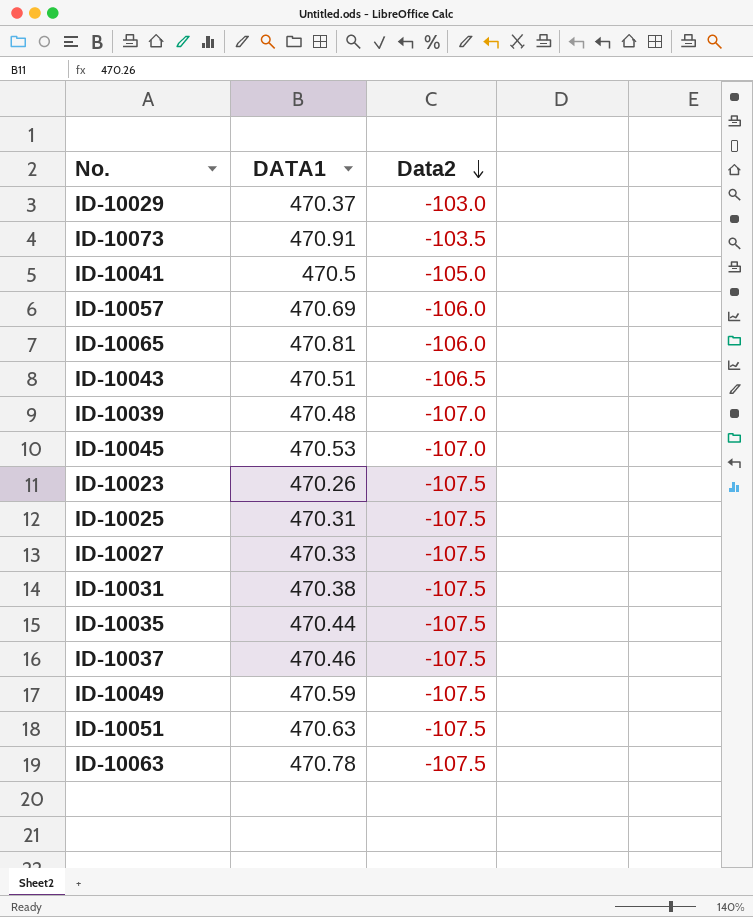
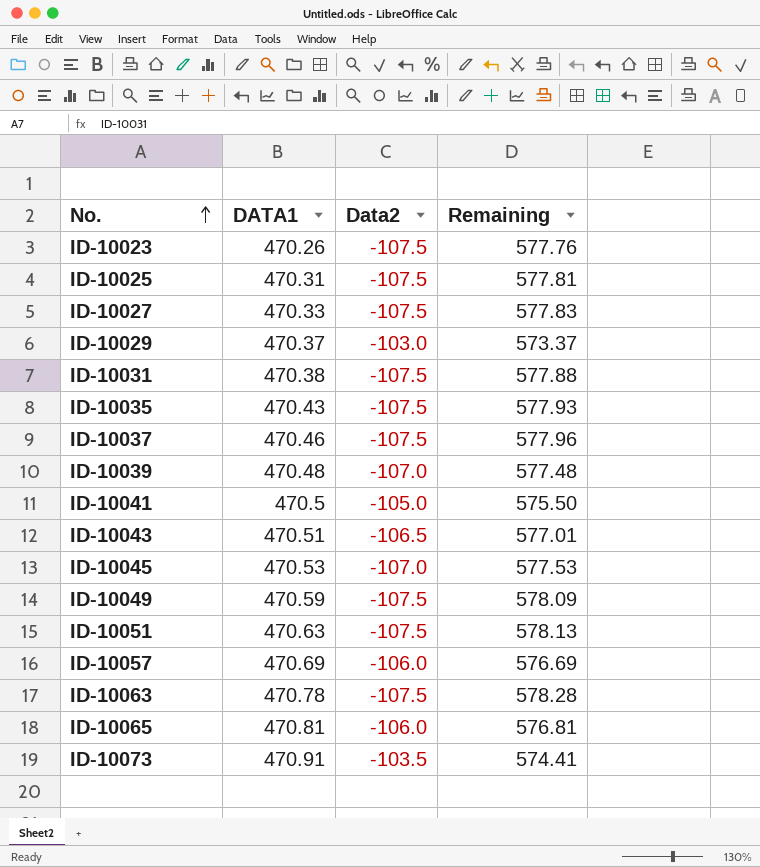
row order: Data2 descending -> No. ascending
column Remaining | formula: none -> [DATA1] - [Data2]
ID-10035 | DATA1: 470.44 -> 470.43

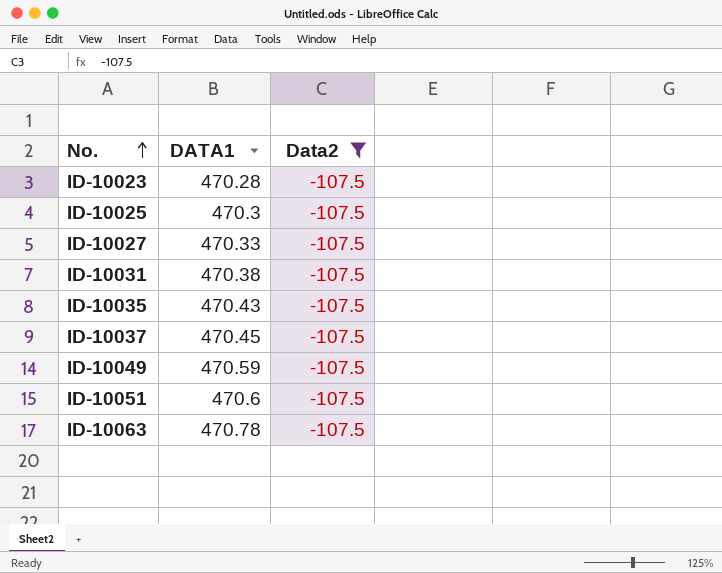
filter: none -> Data2 = -107.5
column Remaining | formula: [DATA1] - [Data2] -> none
ID-10023 | DATA1: 470.26 -> 470.28
ID-10025 | DATA1: 470.31 -> 470.3
ID-10037 | DATA1: 470.46 -> 470.45
ID-10051 | DATA1: 470.63 -> 470.6

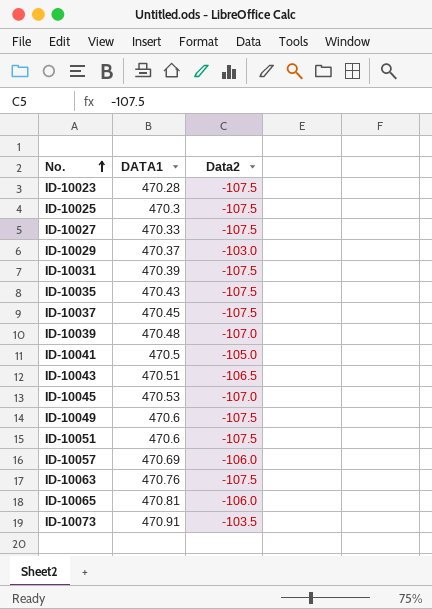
filter: Data2 = -107.5 -> none
ID-10031 | DATA1: 470.38 -> 470.39
ID-10049 | DATA1: 470.59 -> 470.6
ID-10063 | DATA1: 470.78 -> 470.76

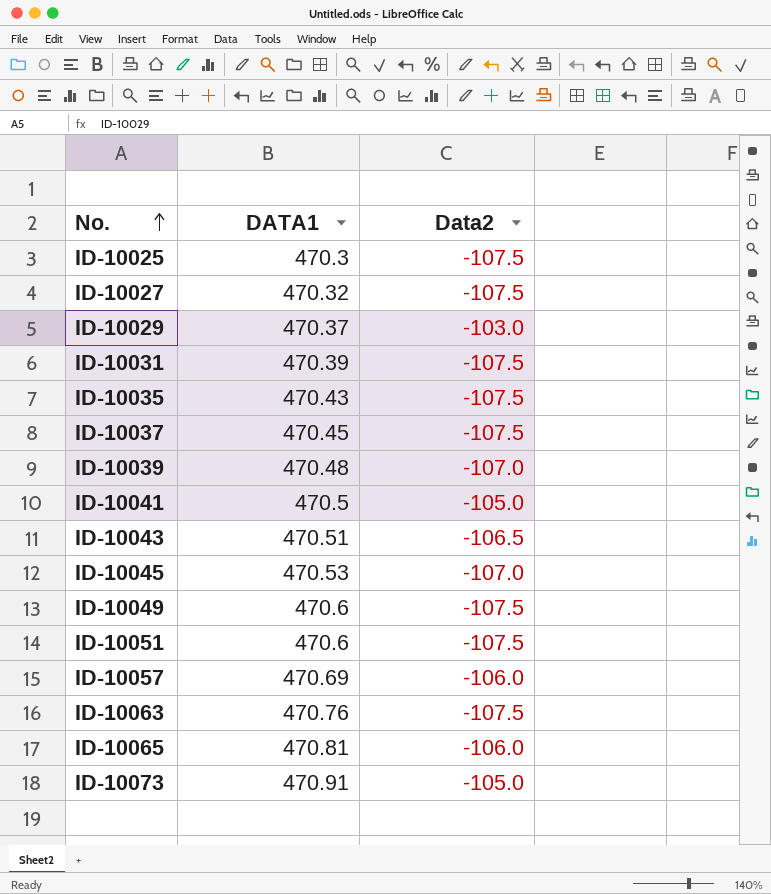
row ID-10023: 470.28 | -107.5 -> none
ID-10027 | DATA1: 470.33 -> 470.32
ID-10073 | Data2: -103.5 -> -105.0

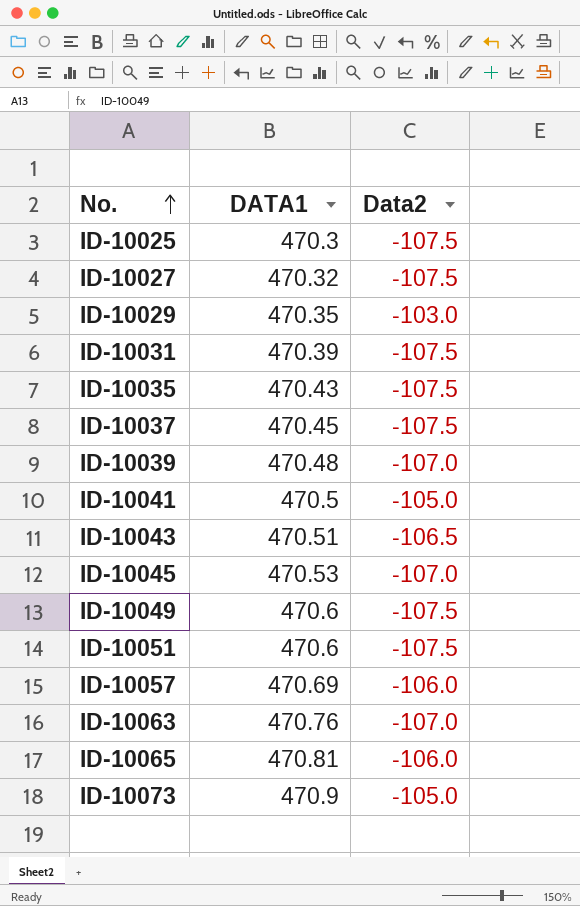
ID-10029 | DATA1: 470.37 -> 470.35
ID-10063 | Data2: -107.5 -> -107.0
ID-10073 | DATA1: 470.91 -> 470.9

